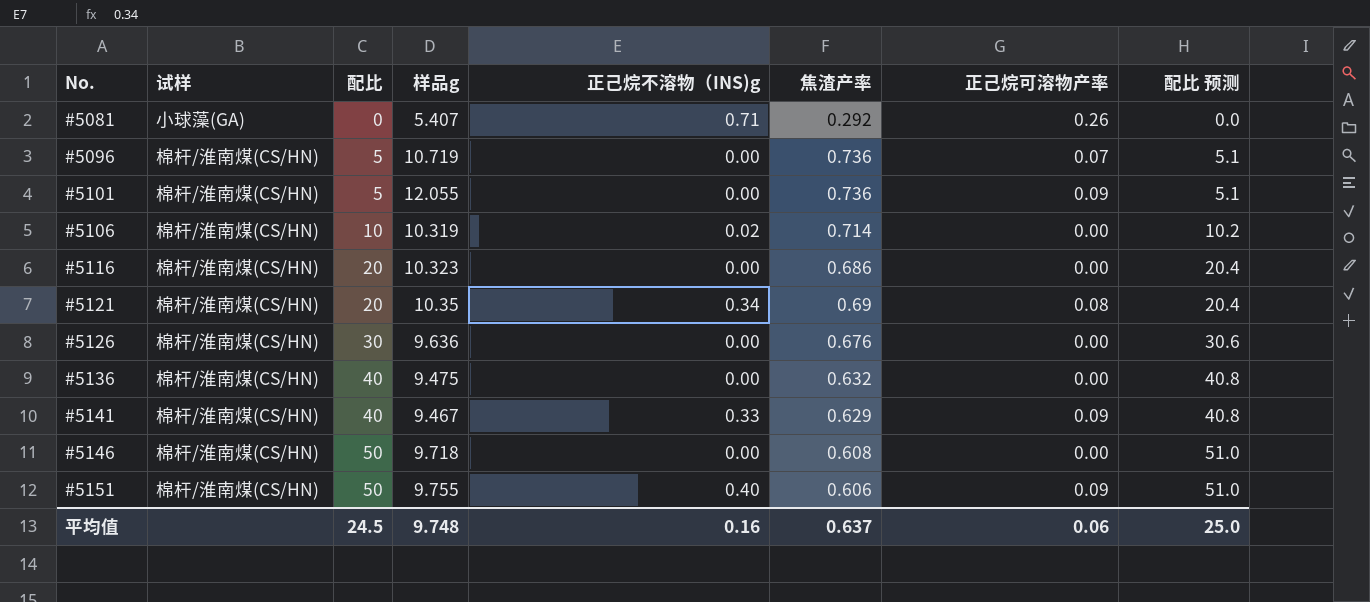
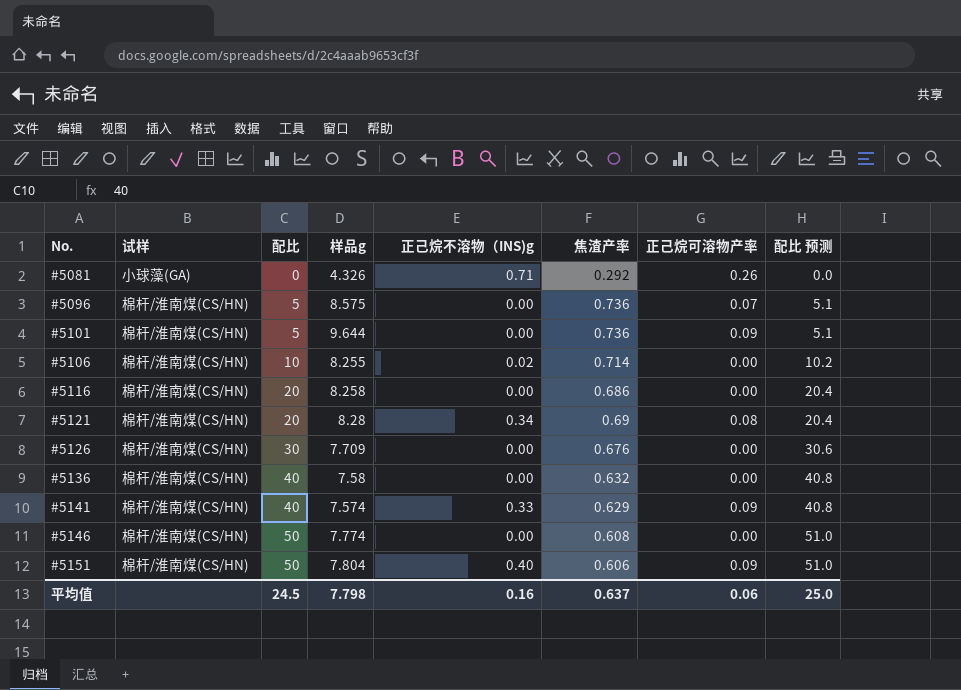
#5081 | 样品g: 5.407 -> 4.326
#5096 | 样品g: 10.719 -> 8.575
#5101 | 样品g: 12.055 -> 9.644
#5106 | 样品g: 10.319 -> 8.255
#5116 | 样品g: 10.323 -> 8.258
#5121 | 样品g: 10.35 -> 8.28
#5126 | 样品g: 9.636 -> 7.709
#5136 | 样品g: 9.475 -> 7.58
#5141 | 样品g: 9.467 -> 7.574
#5146 | 样品g: 9.718 -> 7.774
#5151 | 样品g: 9.755 -> 7.804
平均值 | 样品g: 9.748 -> 7.798

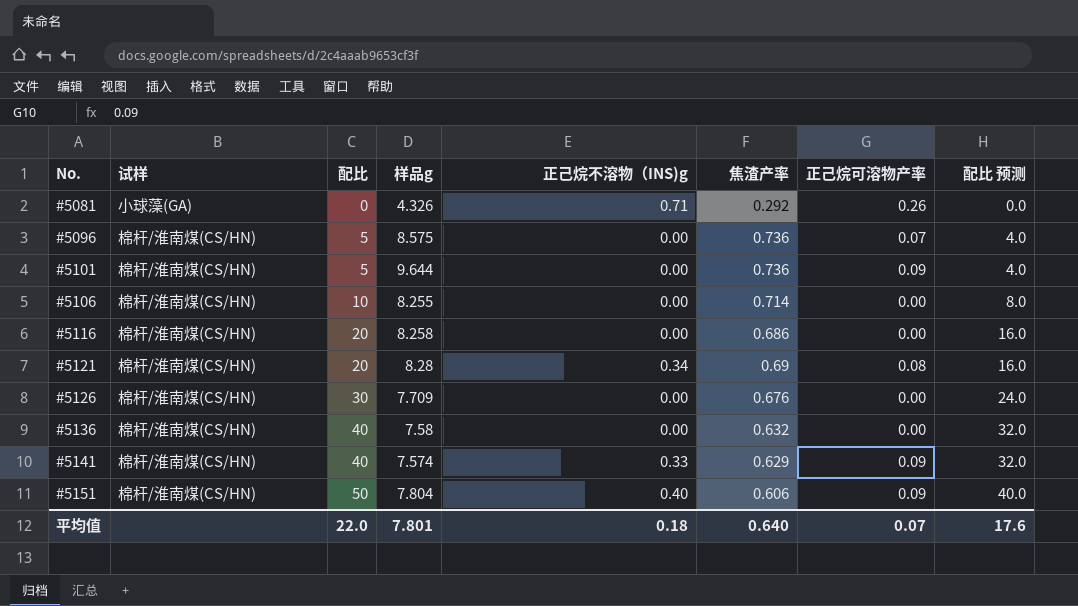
column 配比 预测 | formula: [配比] * 1.02 -> [配比] * 0.8
row #5146: 棉杆/淮南煤(CS/HN) | 50 | 7.774 | 0.00 | 0.608 | 0.00 | 51.0 -> none
#5106 | 正己烷不溶物（INS)g: 0.02 -> 0.00
平均值 | 配比: 24.5 -> 22.0
平均值 | 样品g: 7.798 -> 7.801
平均值 | 正己烷不溶物（INS)g: 0.16 -> 0.18
平均值 | 焦渣产率: 0.637 -> 0.640
平均值 | 正己烷可溶物产率: 0.06 -> 0.07
平均值 | 配比 预测: 25.0 -> 17.6

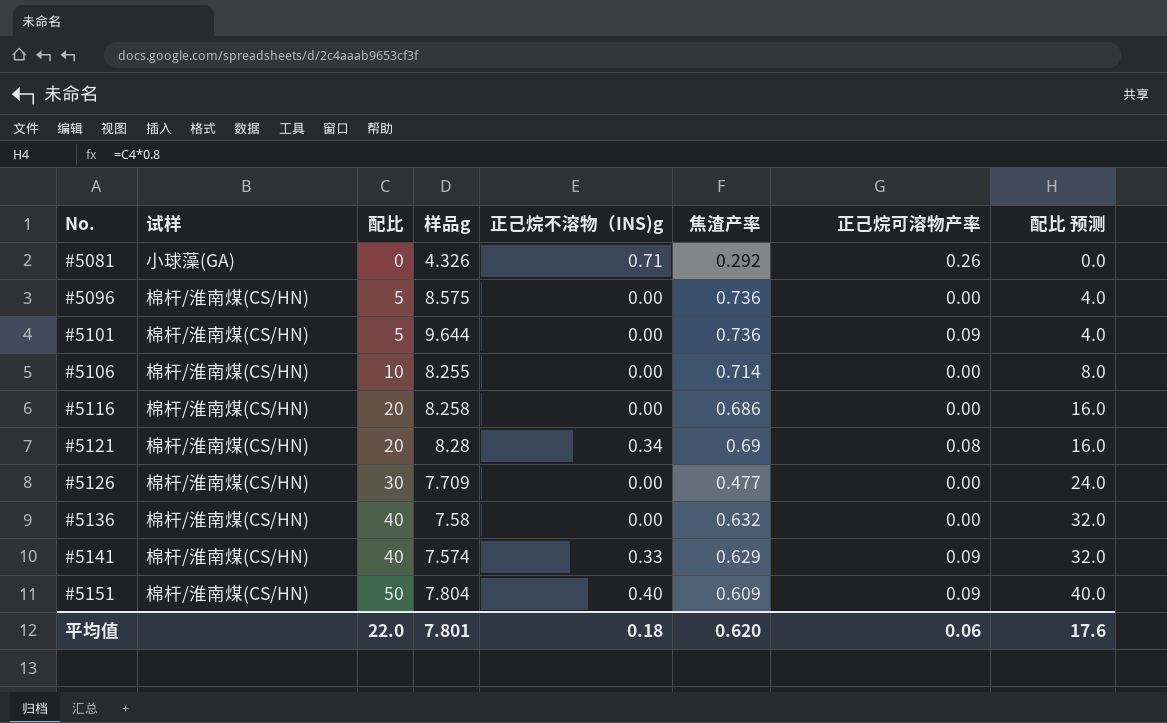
#5096 | 正己烷可溶物产率: 0.07 -> 0.00
#5126 | 焦渣产率: 0.676 -> 0.477
#5151 | 焦渣产率: 0.606 -> 0.609
平均值 | 焦渣产率: 0.640 -> 0.620
平均值 | 正己烷可溶物产率: 0.07 -> 0.06

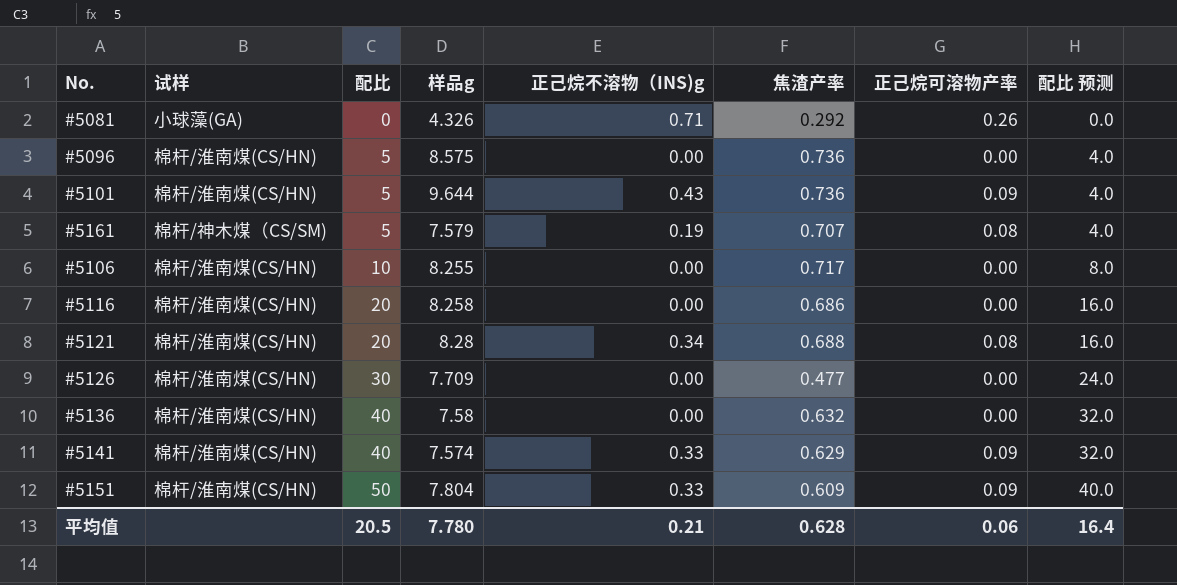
#5101 | 正己烷不溶物（INS)g: 0.00 -> 0.43
row #5161: none -> 棉杆/神木煤（CS/SM) | 5 | 7.579 | 0.19 | 0.707 | 0.08 | 4.0
#5106 | 焦渣产率: 0.714 -> 0.717
#5121 | 焦渣产率: 0.69 -> 0.688
#5151 | 正己烷不溶物（INS)g: 0.40 -> 0.33
平均值 | 配比: 22.0 -> 20.5
平均值 | 样品g: 7.801 -> 7.780
平均值 | 正己烷不溶物（INS)g: 0.18 -> 0.21
平均值 | 焦渣产率: 0.620 -> 0.628
平均值 | 配比 预测: 17.6 -> 16.4

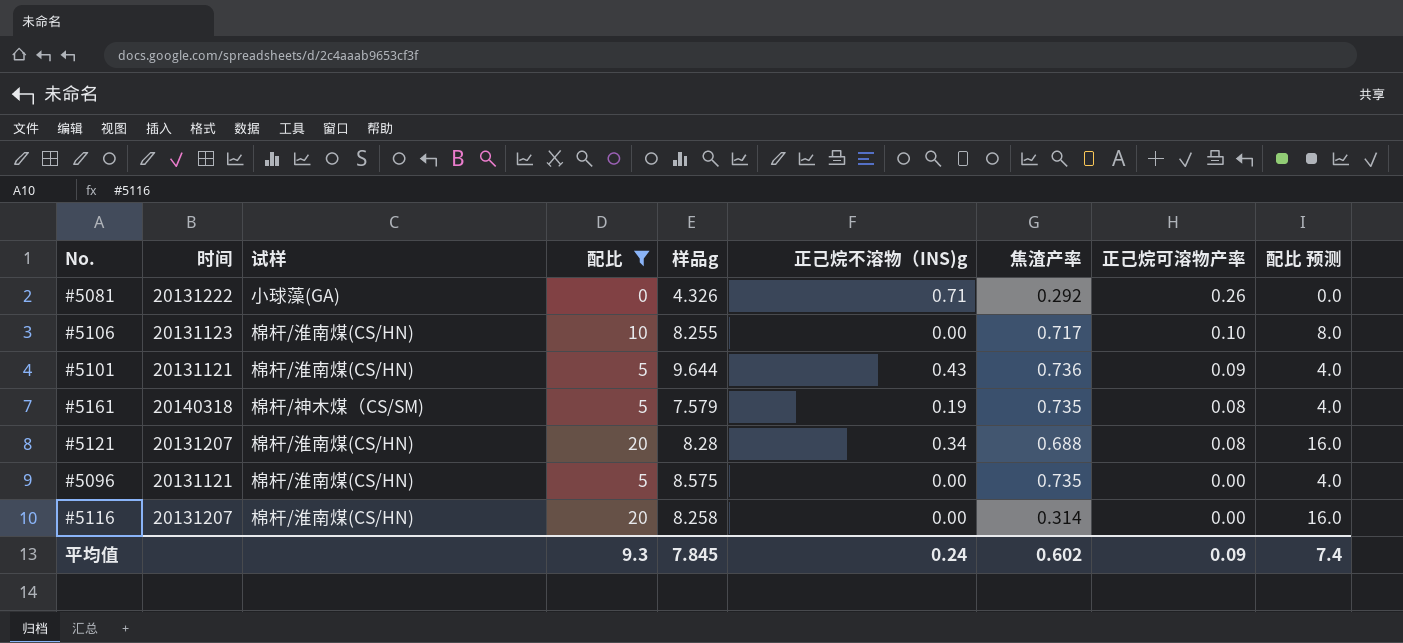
filter: none -> 配比 <= 20
row order: 配比 ascending -> 正己烷可溶物产率 descending
column 时间 | position: none -> 2
#5106 | 正己烷可溶物产率: 0.00 -> 0.10
#5161 | 焦渣产率: 0.707 -> 0.735
#5096 | 焦渣产率: 0.736 -> 0.735
#5116 | 焦渣产率: 0.686 -> 0.314
平均值 | 配比: 20.5 -> 9.3
平均值 | 样品g: 7.780 -> 7.845
平均值 | 正己烷不溶物（INS)g: 0.21 -> 0.24
平均值 | 焦渣产率: 0.628 -> 0.602
平均值 | 正己烷可溶物产率: 0.06 -> 0.09
平均值 | 配比 预测: 16.4 -> 7.4

